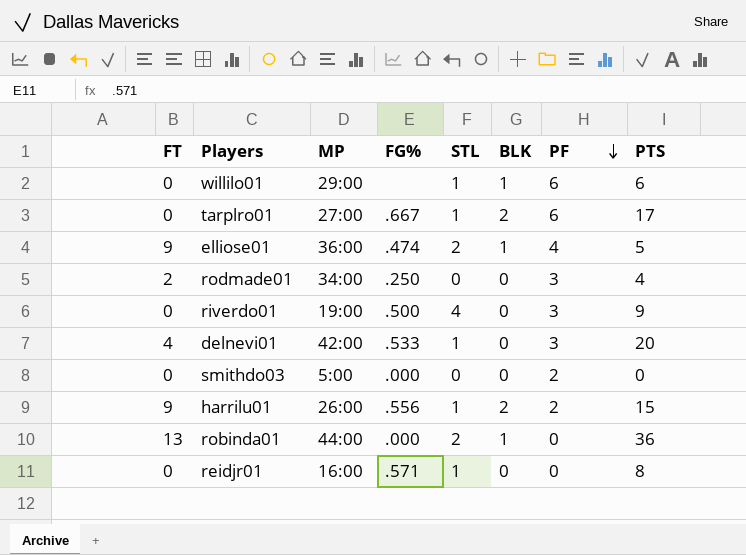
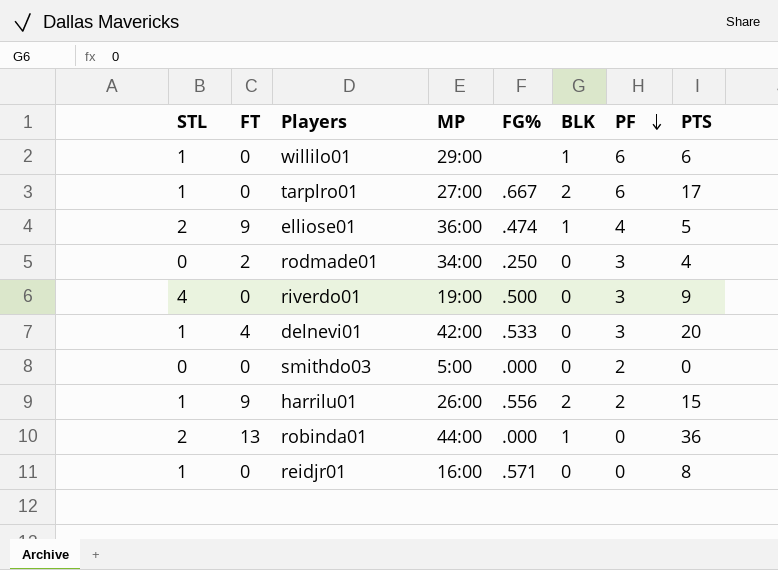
column STL | position: 5 -> 1

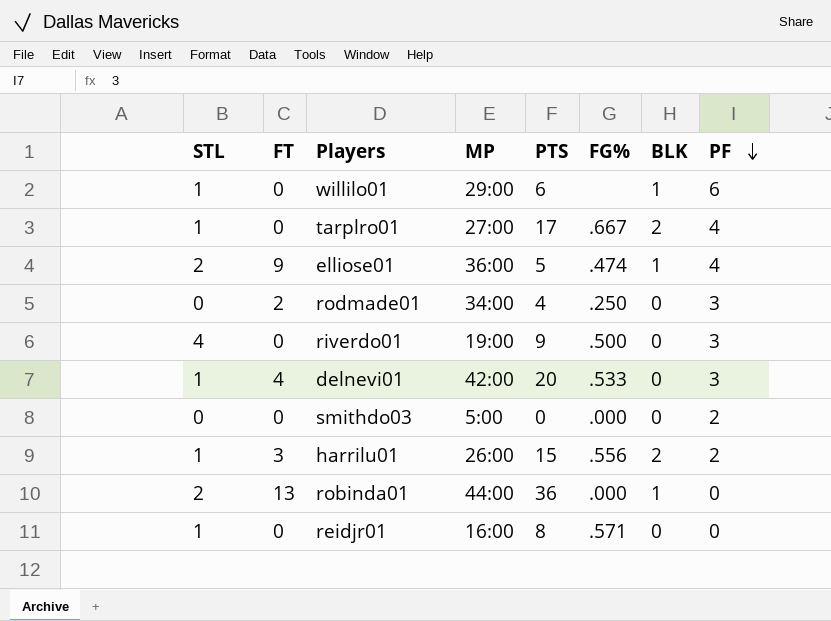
column PTS | position: 8 -> 5
tarplro01 | PF: 6 -> 4
harrilu01 | FT: 9 -> 3

